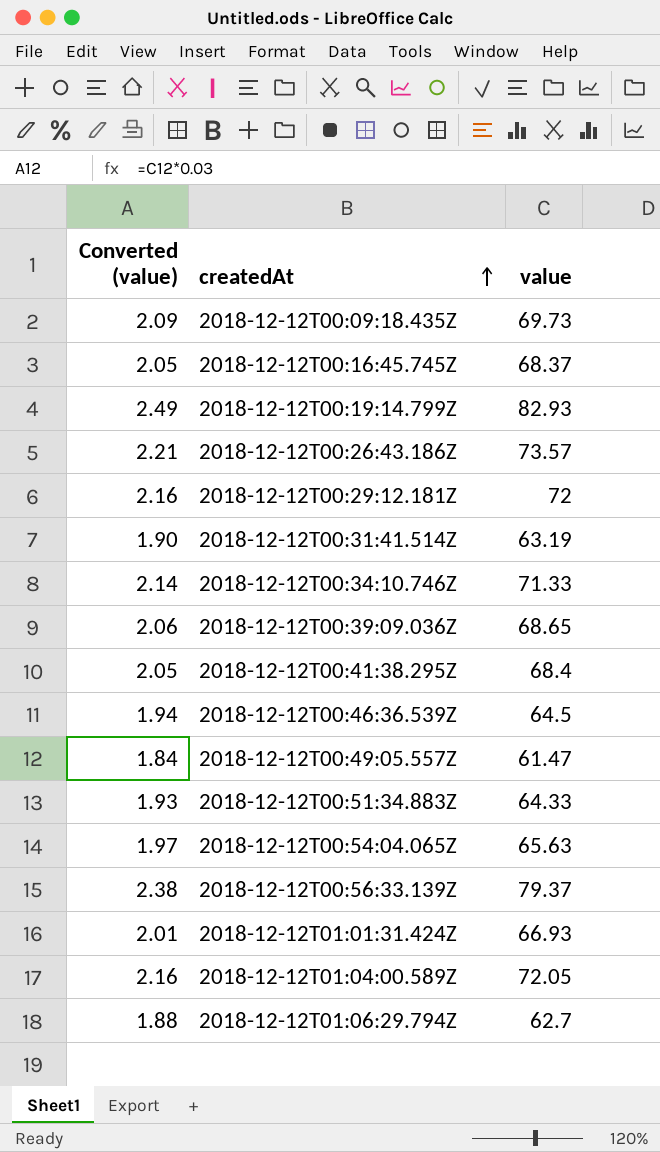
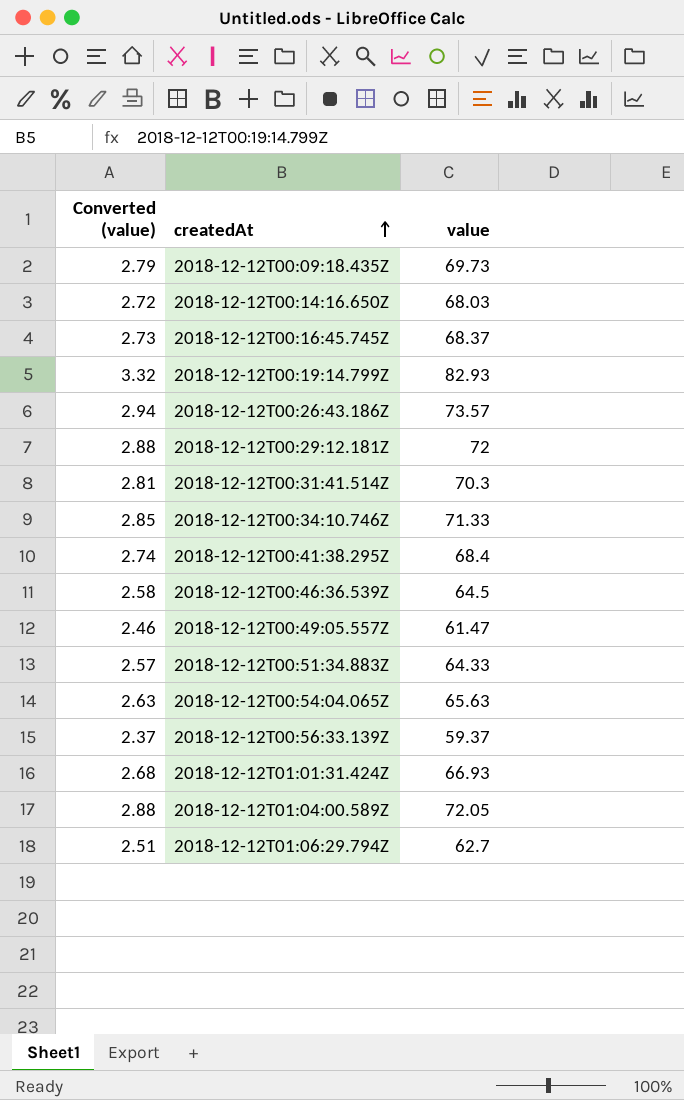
column Converted (value) | formula: [value] * 0.03 -> [value] * 0.04
row 2018-12-12T00:39:09.036Z: 2.06 | 68.65 -> none
row 2018-12-12T00:14:16.650Z: none -> 2.72 | 68.03
2018-12-12T00:31:41.514Z | value: 63.19 -> 70.3
2018-12-12T00:56:33.139Z | value: 79.37 -> 59.37

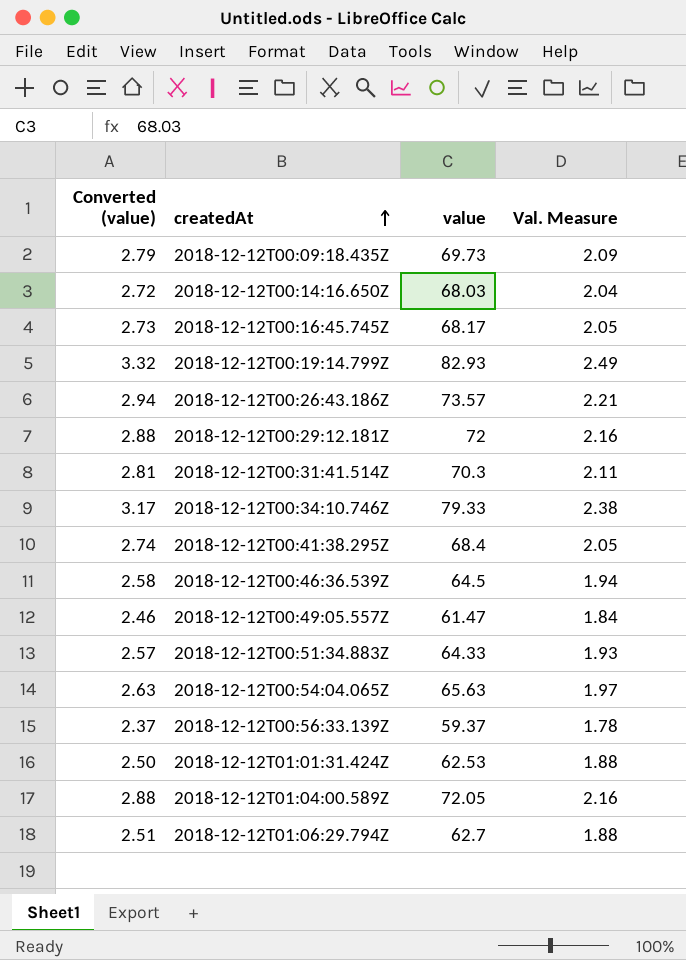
column Val. Measure | formula: none -> [value] * 0.03
2018-12-12T00:16:45.745Z | value: 68.37 -> 68.17
2018-12-12T00:34:10.746Z | Converted (value): 2.85 -> 3.17
2018-12-12T00:34:10.746Z | value: 71.33 -> 79.33
2018-12-12T01:01:31.424Z | Converted (value): 2.68 -> 2.50
2018-12-12T01:01:31.424Z | value: 66.93 -> 62.53

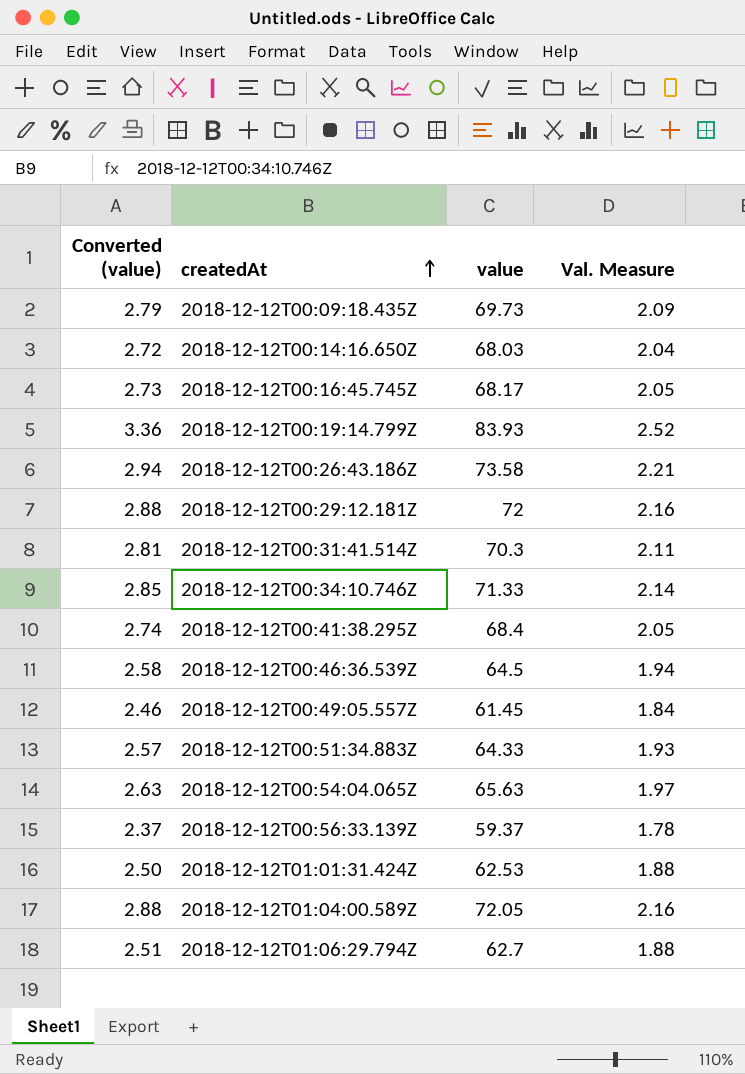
2018-12-12T00:19:14.799Z | Converted (value): 3.32 -> 3.36
2018-12-12T00:19:14.799Z | value: 82.93 -> 83.93
2018-12-12T00:19:14.799Z | Val. Measure: 2.49 -> 2.52
2018-12-12T00:26:43.186Z | value: 73.57 -> 73.58
2018-12-12T00:34:10.746Z | Converted (value): 3.17 -> 2.85
2018-12-12T00:34:10.746Z | value: 79.33 -> 71.33
2018-12-12T00:34:10.746Z | Val. Measure: 2.38 -> 2.14
2018-12-12T00:49:05.557Z | value: 61.47 -> 61.45

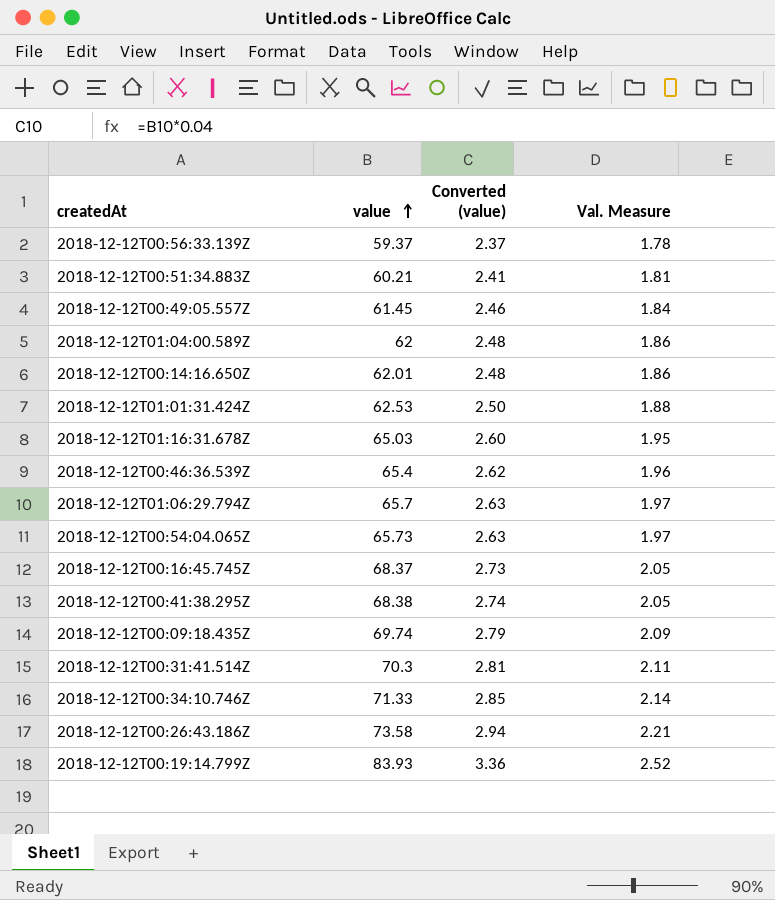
row order: createdAt ascending -> value ascending
column Converted (value) | position: 1 -> 3
row 2018-12-12T00:29:12.181Z: 2.88 | 72 | 2.16 -> none
2018-12-12T00:51:34.883Z | value: 64.33 -> 60.21
2018-12-12T00:51:34.883Z | Converted (value): 2.57 -> 2.41
2018-12-12T00:51:34.883Z | Val. Measure: 1.93 -> 1.81
2018-12-12T01:04:00.589Z | value: 72.05 -> 62
2018-12-12T01:04:00.589Z | Converted (value): 2.88 -> 2.48
2018-12-12T01:04:00.589Z | Val. Measure: 2.16 -> 1.86
2018-12-12T00:14:16.650Z | value: 68.03 -> 62.01
2018-12-12T00:14:16.650Z | Converted (value): 2.72 -> 2.48
2018-12-12T00:14:16.650Z | Val. Measure: 2.04 -> 1.86
row 2018-12-12T01:16:31.678Z: none -> 65.03 | 2.60 | 1.95
2018-12-12T00:46:36.539Z | value: 64.5 -> 65.4
2018-12-12T00:46:36.539Z | Converted (value): 2.58 -> 2.62
2018-12-12T00:46:36.539Z | Val. Measure: 1.94 -> 1.96
2018-12-12T01:06:29.794Z | value: 62.7 -> 65.7
2018-12-12T01:06:29.794Z | Converted (value): 2.51 -> 2.63
2018-12-12T01:06:29.794Z | Val. Measure: 1.88 -> 1.97
2018-12-12T00:54:04.065Z | value: 65.63 -> 65.73
2018-12-12T00:16:45.745Z | value: 68.17 -> 68.37
2018-12-12T00:41:38.295Z | value: 68.4 -> 68.38
2018-12-12T00:09:18.435Z | value: 69.73 -> 69.74

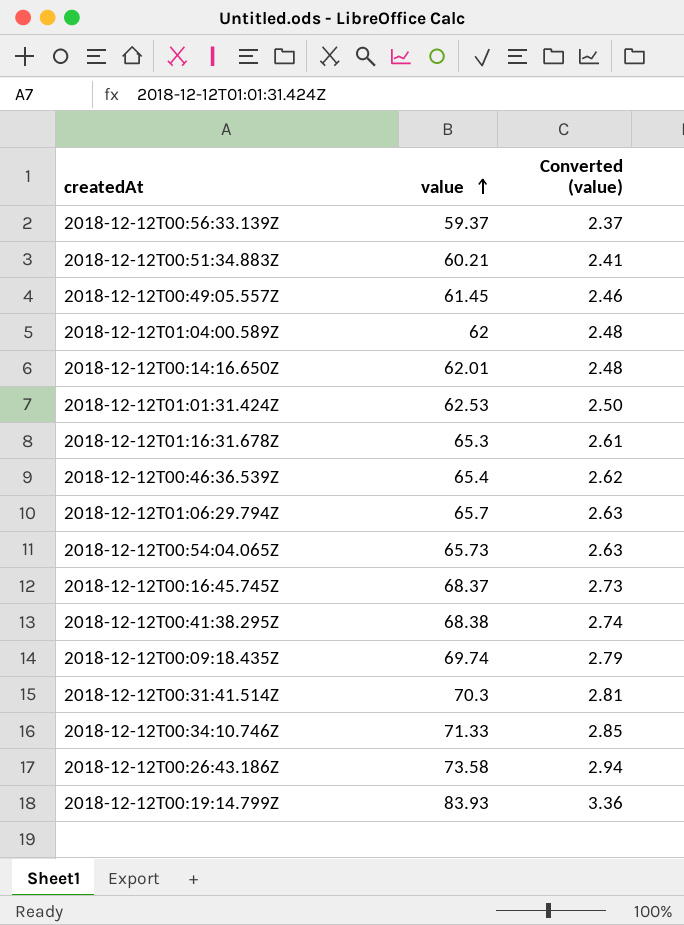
column Val. Measure | formula: [value] * 0.03 -> none
2018-12-12T01:16:31.678Z | value: 65.03 -> 65.3
2018-12-12T01:16:31.678Z | Converted (value): 2.60 -> 2.61

